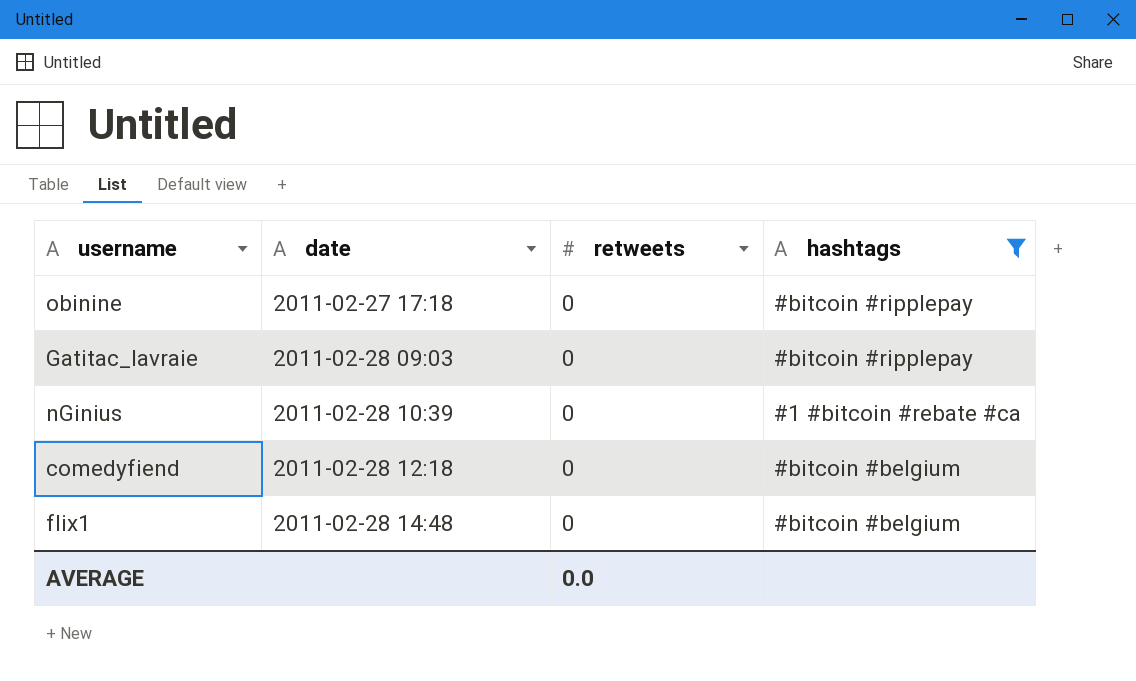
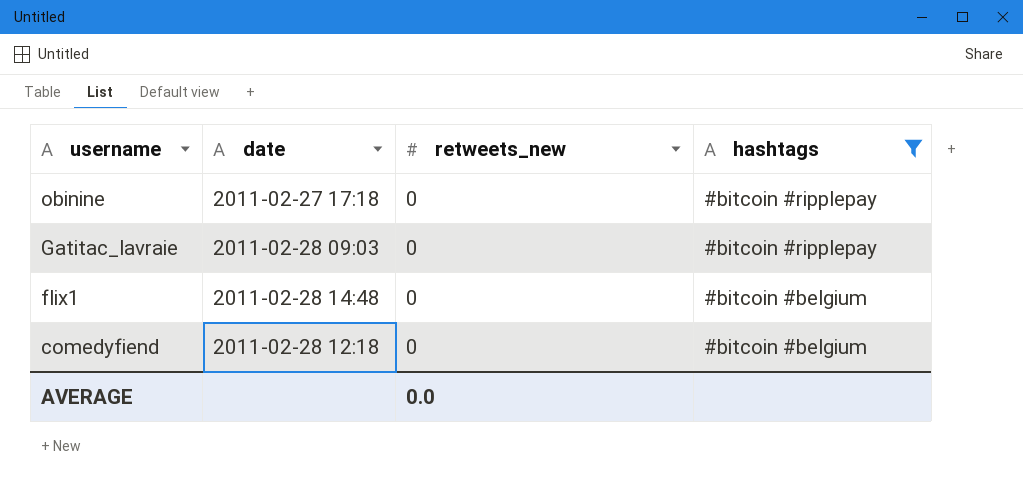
row order: date ascending -> username descending
column name: retweets -> retweets_new
row nGinius: 2011-02-28 10:39 | 0 | #1 #bitcoin #rebate #ca -> none

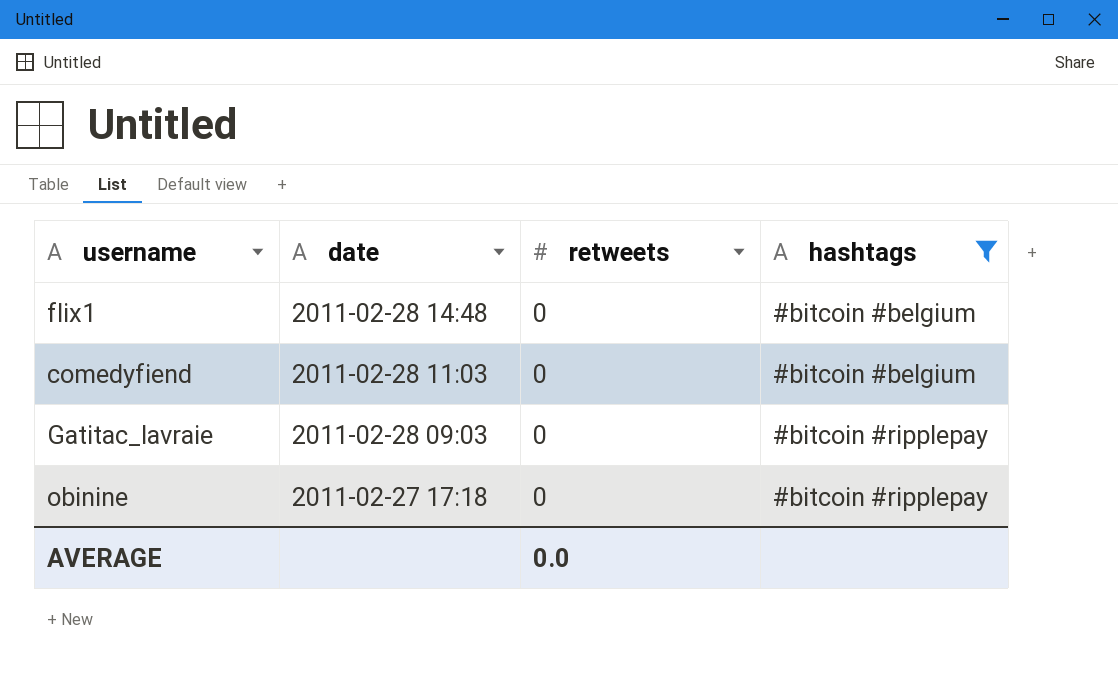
row order: username descending -> date descending
column name: retweets_new -> retweets
comedyfiend | date: 2011-02-28 12:18 -> 2011-02-28 11:03

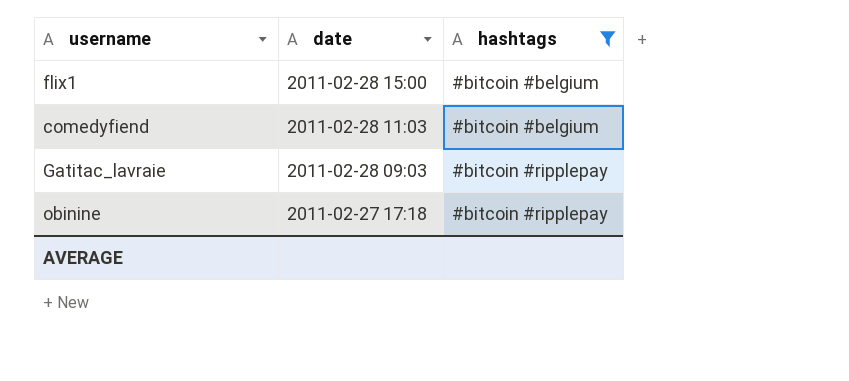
column retweets | position: 3 -> none
flix1 | date: 2011-02-28 14:48 -> 2011-02-28 15:00

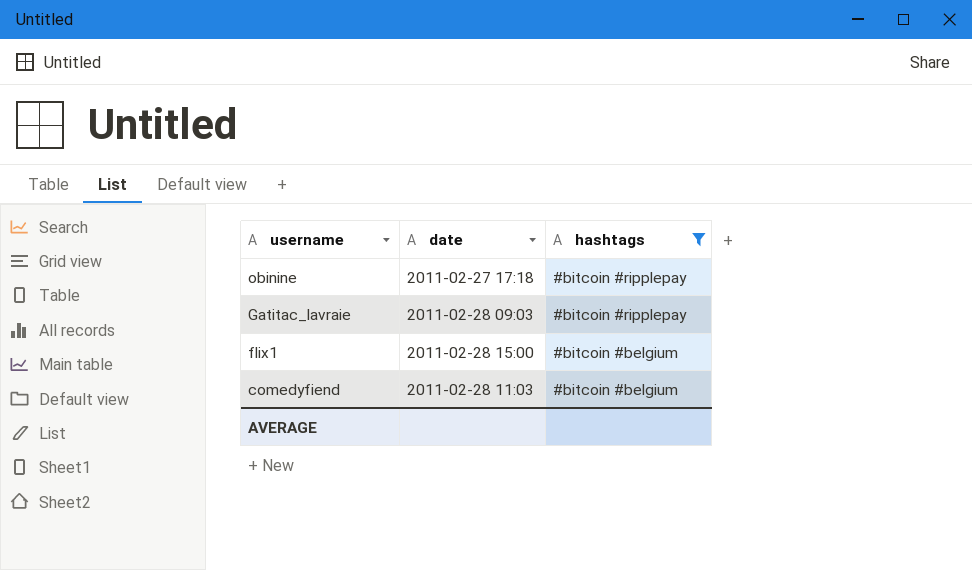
row order: date descending -> username descending

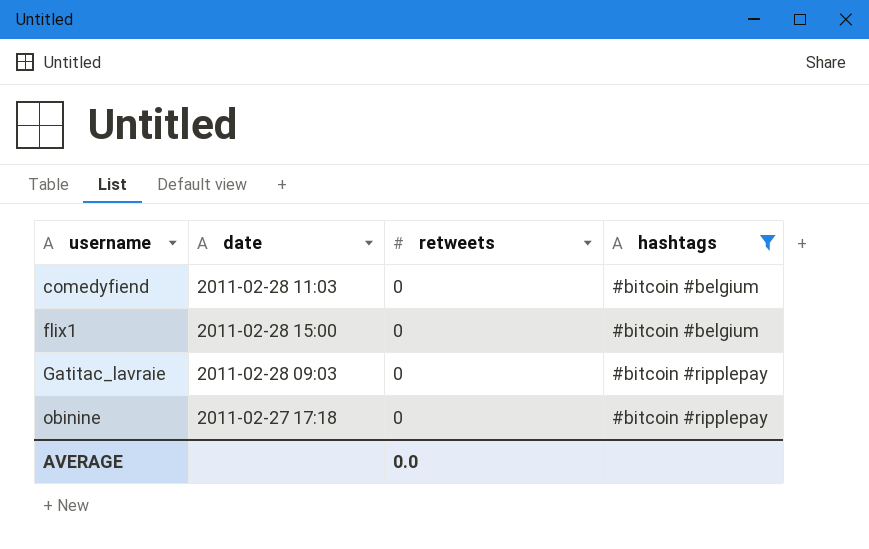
row order: username descending -> username ascending
column retweets | position: none -> 3

